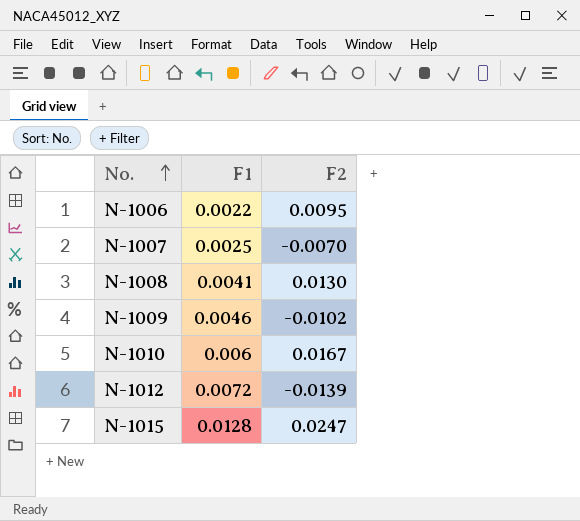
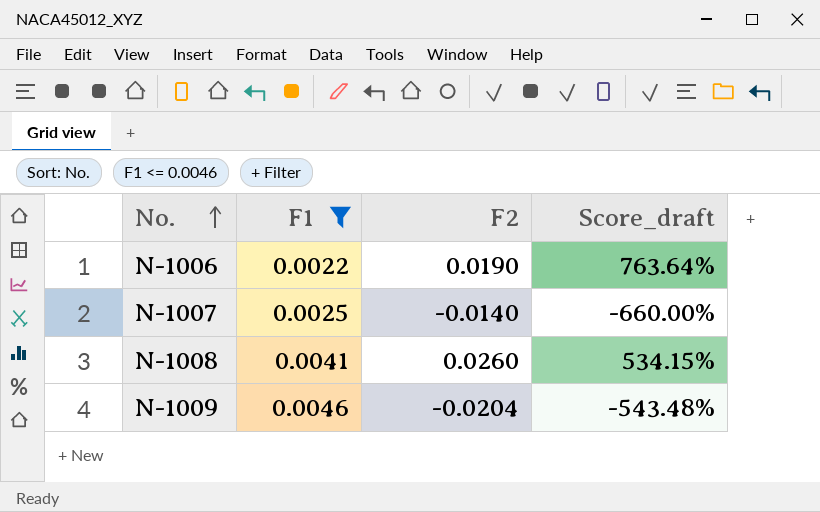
filter: none -> F1 <= 0.0046
column Score_draft | formula: none -> ([F2] - [F1]) / [F1]
N-1006 | F2: 0.0095 -> 0.0190
N-1007 | F2: -0.0070 -> -0.0140
N-1008 | F2: 0.0130 -> 0.0260
N-1009 | F2: -0.0102 -> -0.0204

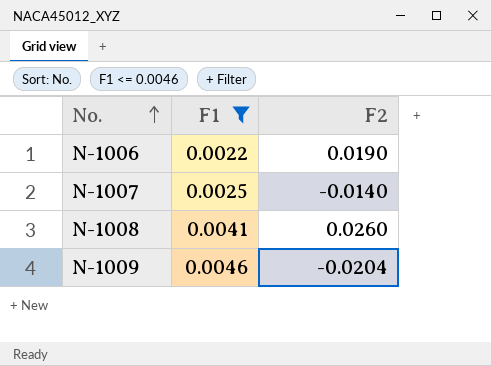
column Score_draft | formula: ([F2] - [F1]) / [F1] -> none

